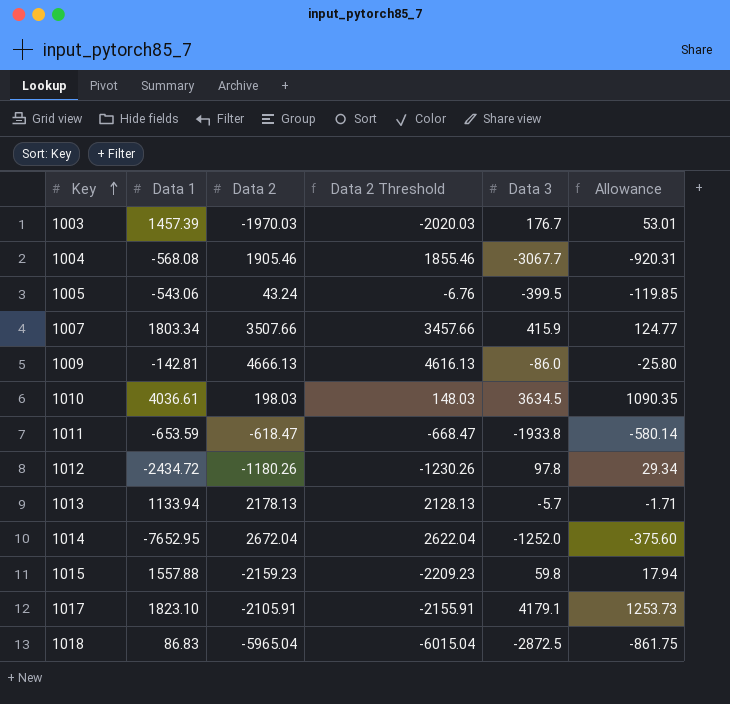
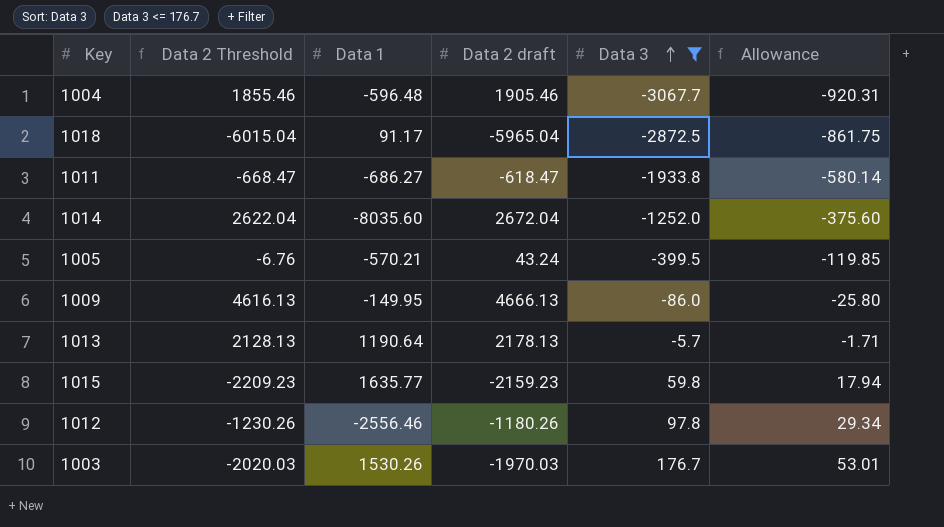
filter: none -> Data 3 <= 176.7
row order: Key ascending -> Data 3 ascending
column Data 2 Threshold | position: 4 -> 2
column name: Data 2 -> Data 2 draft
1004 | Data 1: -568.08 -> -596.48
1018 | Data 1: 86.83 -> 91.17
1011 | Data 1: -653.59 -> -686.27
1014 | Data 1: -7652.95 -> -8035.60
1005 | Data 1: -543.06 -> -570.21
1009 | Data 1: -142.81 -> -149.95
1013 | Data 1: 1133.94 -> 1190.64
1015 | Data 1: 1557.88 -> 1635.77
1012 | Data 1: -2434.72 -> -2556.46
1003 | Data 1: 1457.39 -> 1530.26

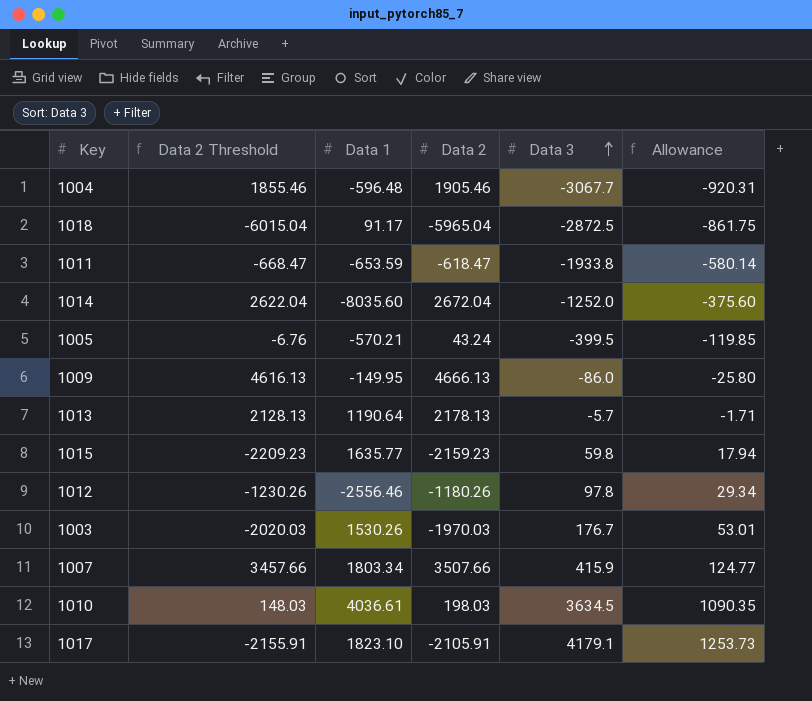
filter: Data 3 <= 176.7 -> none
column name: Data 2 draft -> Data 2
1011 | Data 1: -686.27 -> -653.59

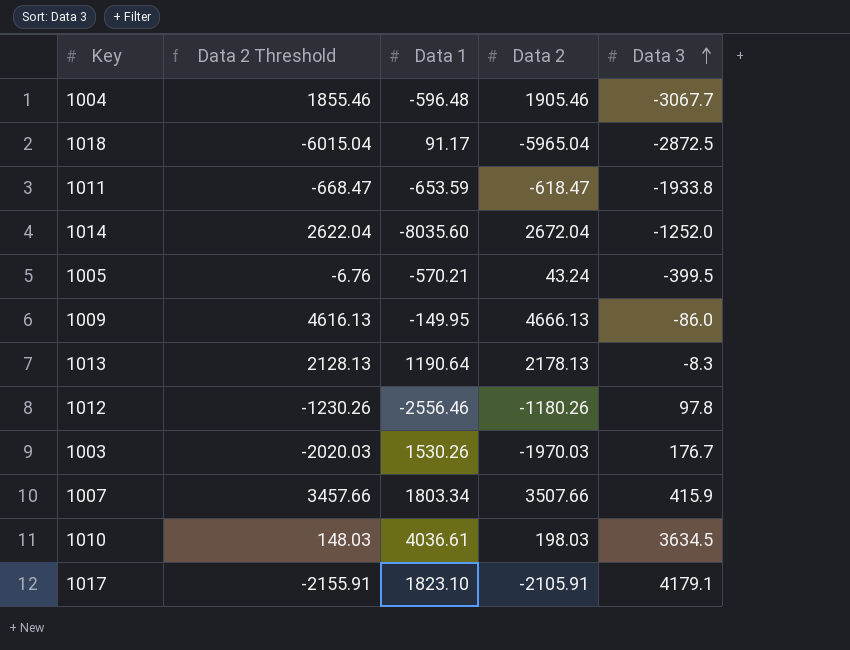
column Allowance | formula: [Data 3] * 0.3 -> none
row 1015: -2209.23 | 1635.77 | -2159.23 | 59.8 | 17.94 -> none
1013 | Data 3: -5.7 -> -8.3

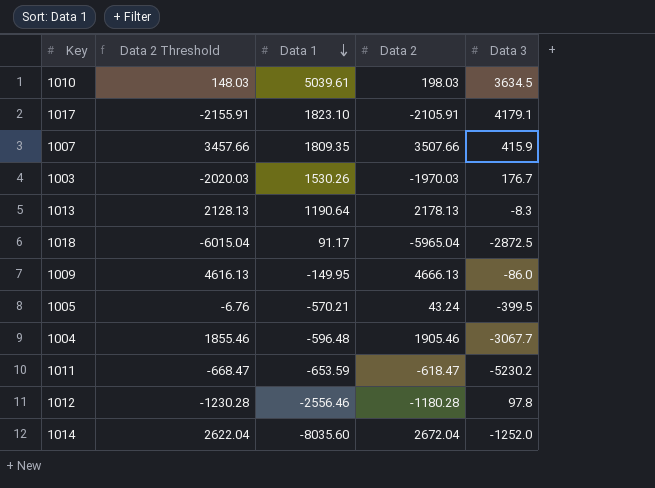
row order: Data 3 ascending -> Data 1 descending
1010 | Data 1: 4036.61 -> 5039.61
1007 | Data 1: 1803.34 -> 1809.35
1011 | Data 3: -1933.8 -> -5230.2
1012 | Data 2 Threshold: -1230.26 -> -1230.28
1012 | Data 2: -1180.26 -> -1180.28

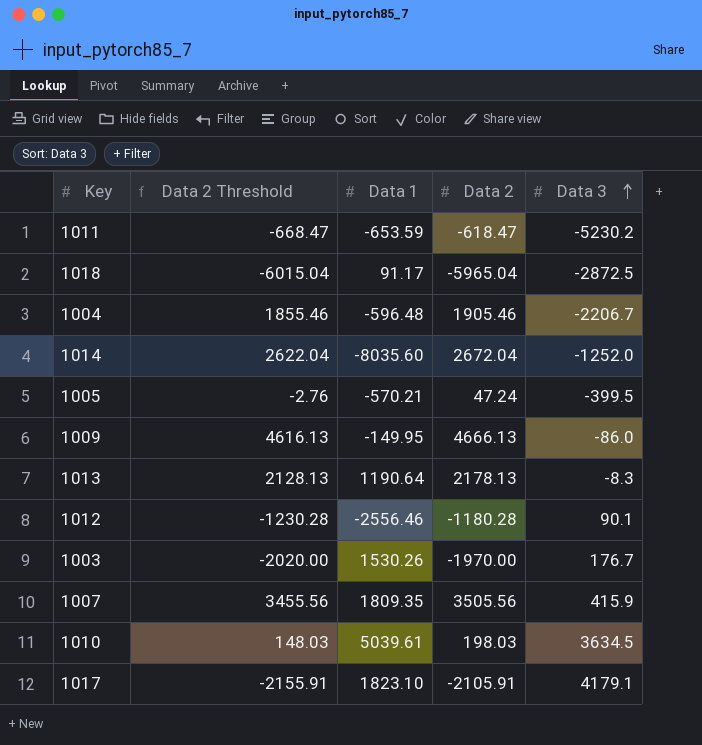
row order: Data 1 descending -> Data 3 ascending
1004 | Data 3: -3067.7 -> -2206.7
1005 | Data 2 Threshold: -6.76 -> -2.76
1005 | Data 2: 43.24 -> 47.24
1012 | Data 3: 97.8 -> 90.1
1003 | Data 2 Threshold: -2020.03 -> -2020.00
1003 | Data 2: -1970.03 -> -1970.00
1007 | Data 2 Threshold: 3457.66 -> 3455.56
1007 | Data 2: 3507.66 -> 3505.56

